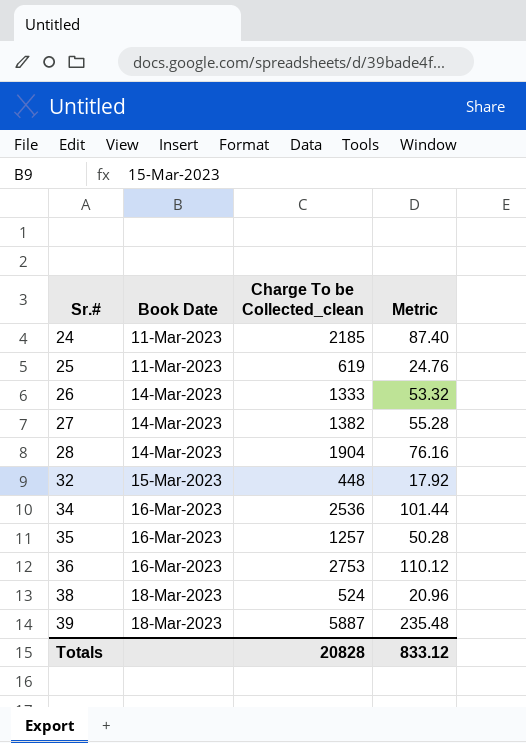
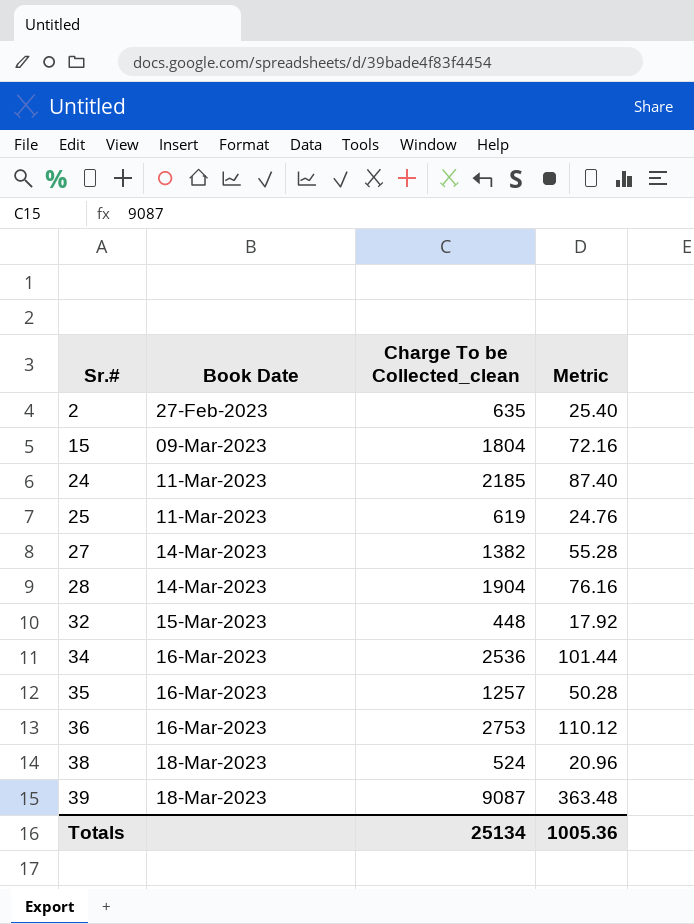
row 26: 14-Mar-2023 | 1333 | 53.32 -> none
row 2: none -> 27-Feb-2023 | 635 | 25.40
row 15: none -> 09-Mar-2023 | 1804 | 72.16
39 | Charge To be Collected_clean: 5887 -> 9087
39 | Metric: 235.48 -> 363.48
Totals | Charge To be Collected_clean: 20828 -> 25134
Totals | Metric: 833.12 -> 1005.36

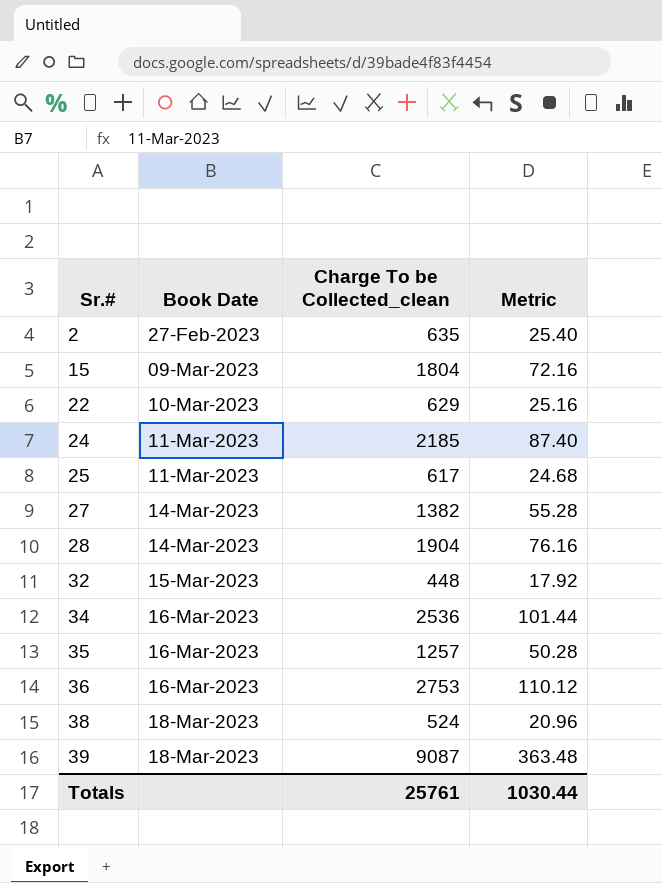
row 22: none -> 10-Mar-2023 | 629 | 25.16
25 | Charge To be Collected_clean: 619 -> 617
25 | Metric: 24.76 -> 24.68
Totals | Charge To be Collected_clean: 25134 -> 25761
Totals | Metric: 1005.36 -> 1030.44

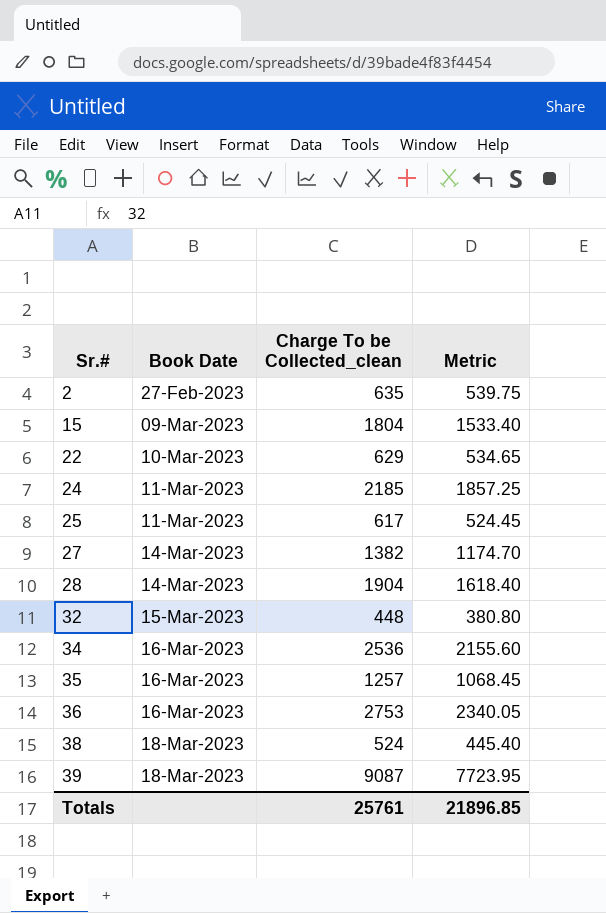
column Metric | formula: [Charge To be Collected_clean] * 0.04 -> [Charge To be Collected_clean] * 0.85
Totals | Metric: 1030.44 -> 21896.85

